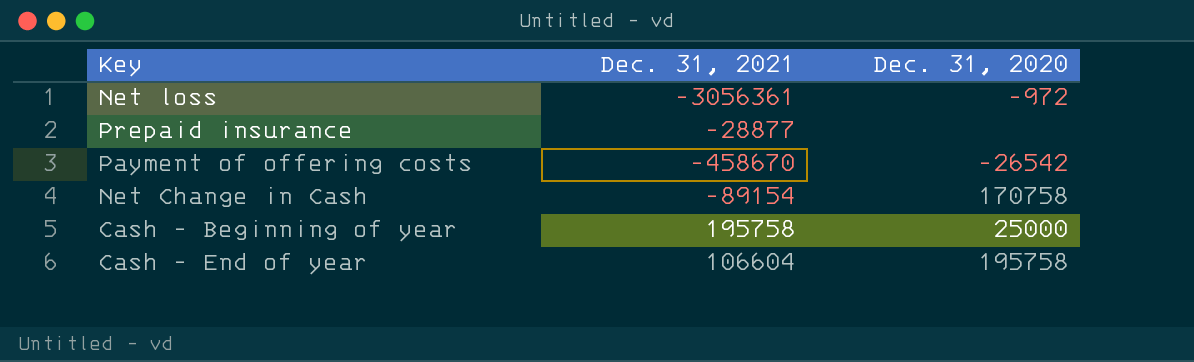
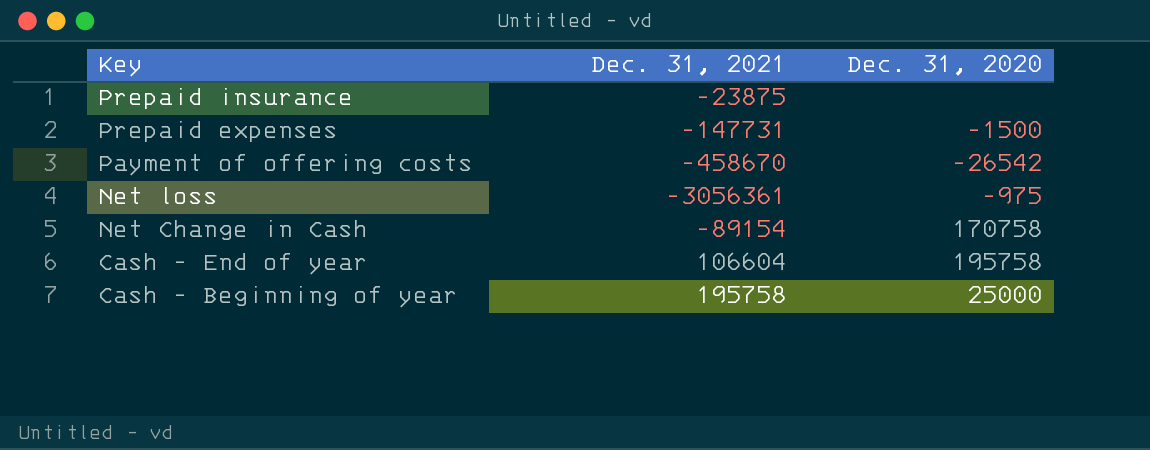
row order: none -> Key descending
Prepaid insurance | Dec. 31, 2021: -28877 -> -23875
row Prepaid expenses: none -> -147731 | -1500
Net loss | Dec. 31, 2020: -972 -> -975

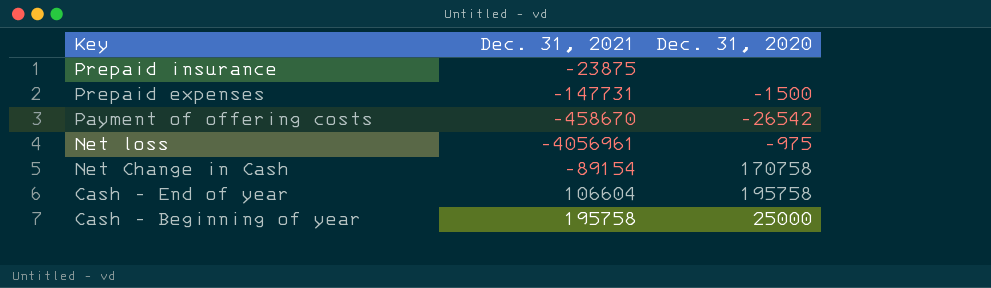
Net loss | Dec. 31, 2021: -3056361 -> -4056961

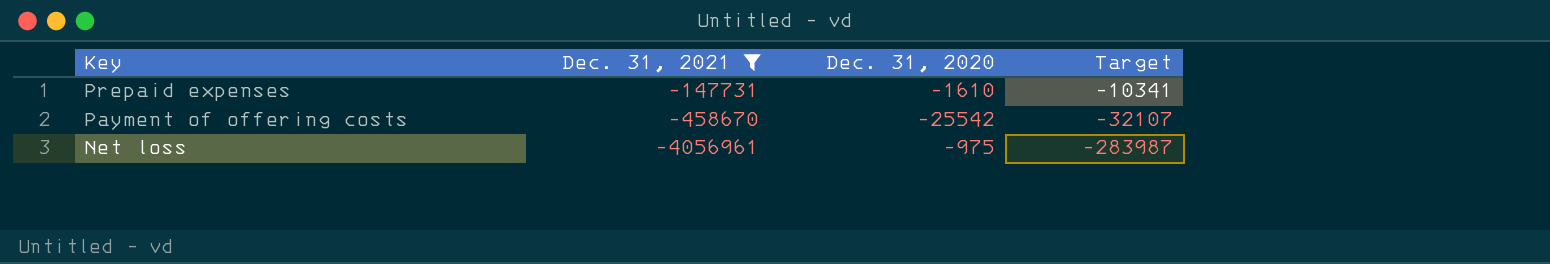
filter: none -> Dec. 31, 2021 <= -147731
column Target | formula: none -> [Dec. 31, 2021] * 0.07
Prepaid expenses | Dec. 31, 2020: -1500 -> -1610
Payment of offering costs | Dec. 31, 2020: -26542 -> -25542

